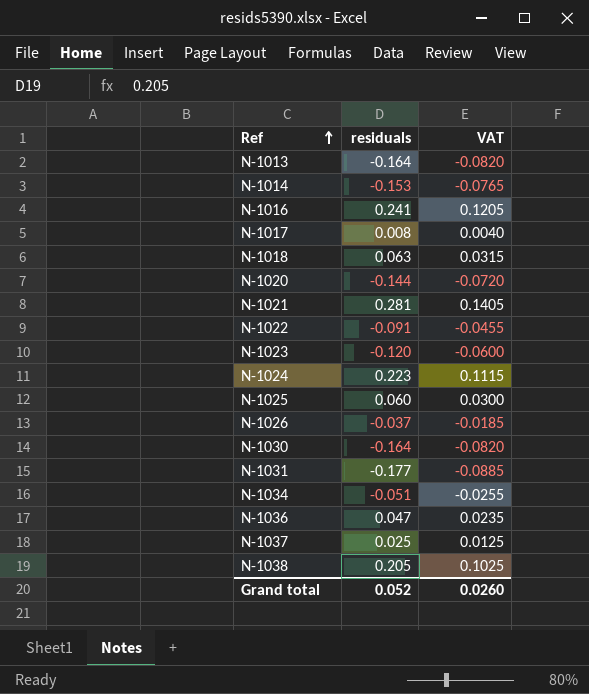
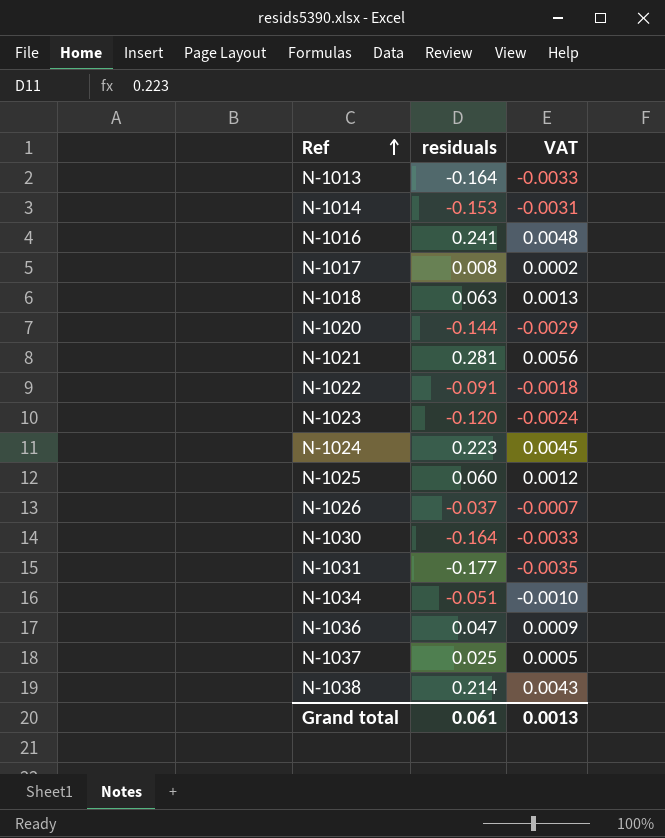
column VAT | formula: [residuals] * 0.5 -> [residuals] * 0.02
N-1038 | residuals: 0.205 -> 0.214
Grand total | residuals: 0.052 -> 0.061
Grand total | VAT: 0.0260 -> 0.0013

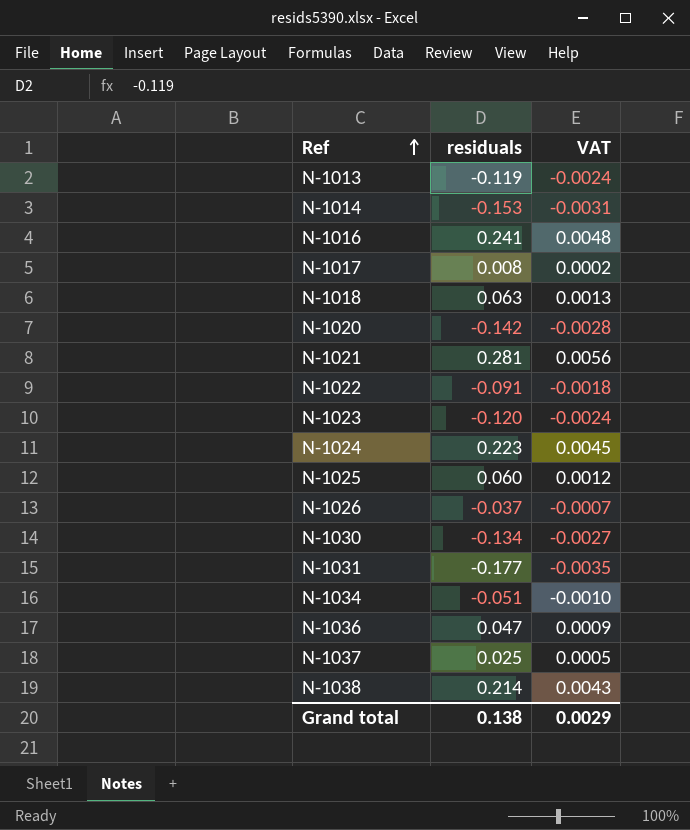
N-1013 | residuals: -0.164 -> -0.119
N-1013 | VAT: -0.0033 -> -0.0024
N-1020 | residuals: -0.144 -> -0.142
N-1020 | VAT: -0.0029 -> -0.0028
N-1030 | residuals: -0.164 -> -0.134
N-1030 | VAT: -0.0033 -> -0.0027
Grand total | residuals: 0.061 -> 0.138
Grand total | VAT: 0.0013 -> 0.0029

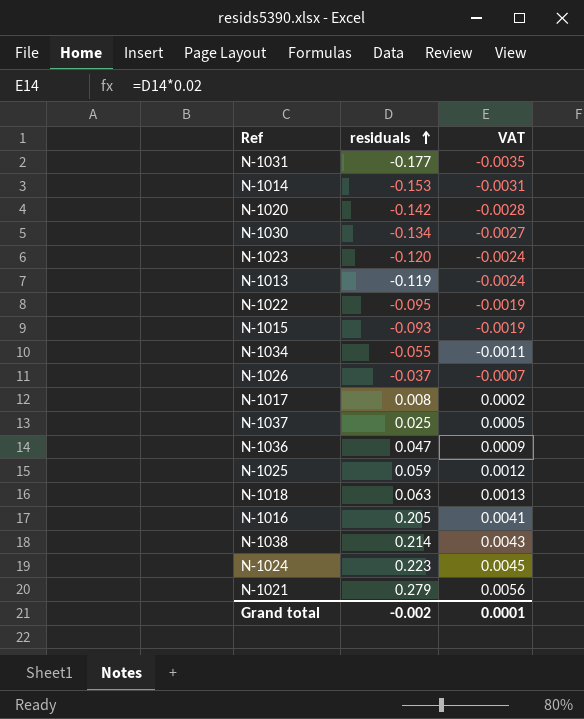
row order: Ref ascending -> residuals ascending
N-1022 | residuals: -0.091 -> -0.095
N-1022 | VAT: -0.0018 -> -0.0019
row N-1015: none -> -0.093 | -0.0019
N-1034 | residuals: -0.051 -> -0.055
N-1034 | VAT: -0.0010 -> -0.0011
N-1025 | residuals: 0.060 -> 0.059
N-1016 | residuals: 0.241 -> 0.205
N-1016 | VAT: 0.0048 -> 0.0041
N-1021 | residuals: 0.281 -> 0.279
Grand total | residuals: 0.138 -> -0.002
Grand total | VAT: 0.0029 -> 0.0001

